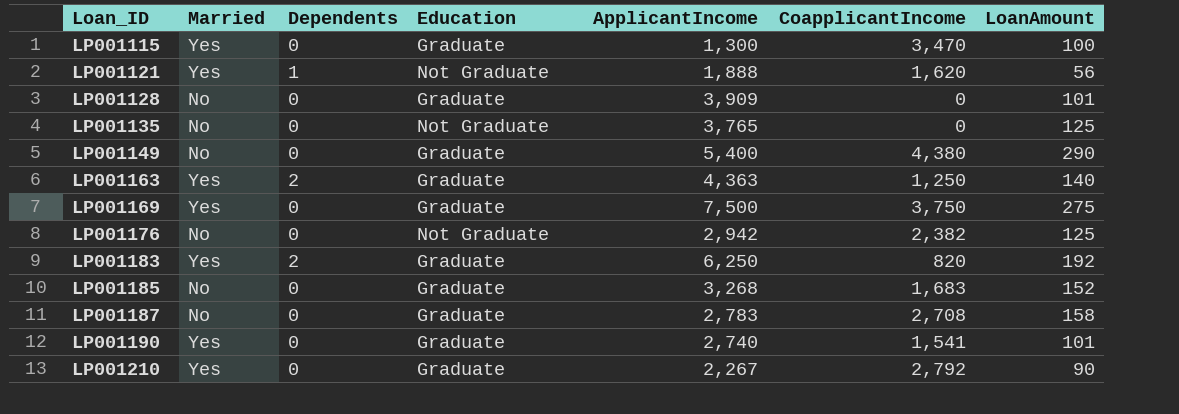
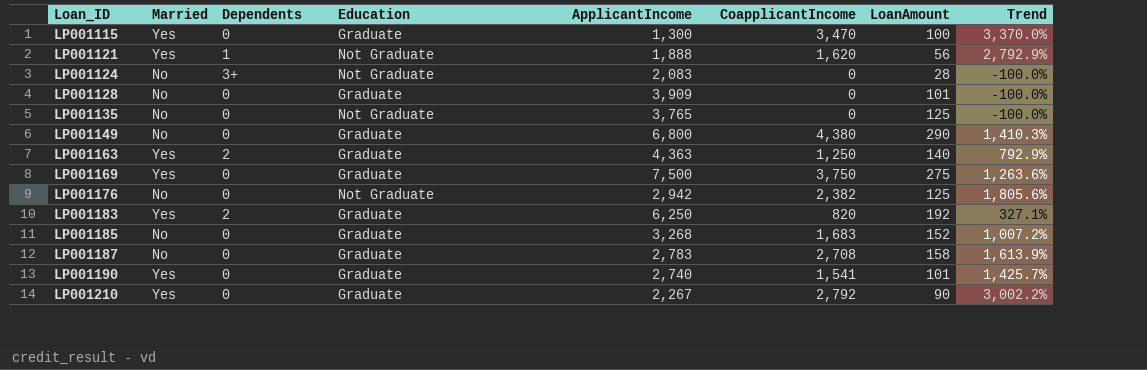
column Trend | formula: none -> ([CoapplicantIncome] - [LoanAmount]) / [LoanAmount]
row LP001124: none -> No | 3+ | Not Graduate | 2,083 | 0 | 28 | -100.0%
LP001149 | ApplicantIncome: 5,400 -> 6,800

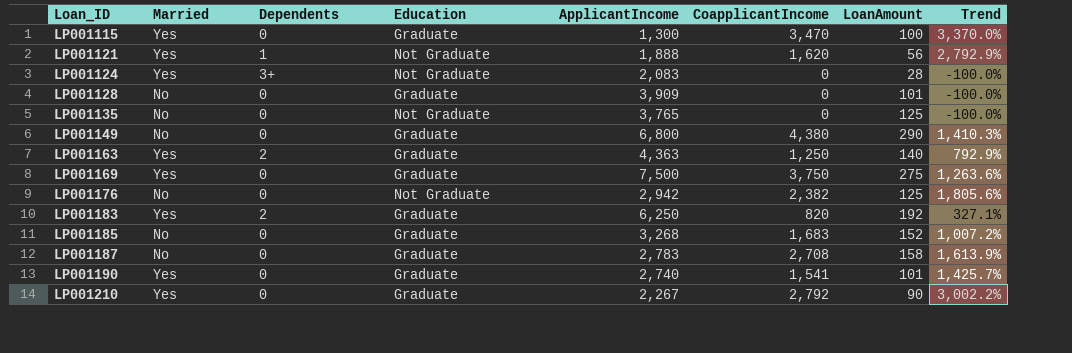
LP001124 | Married: No -> Yes

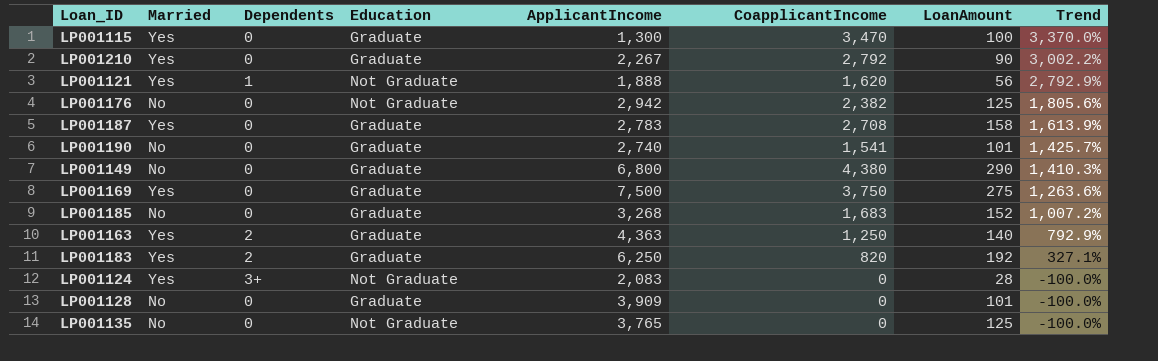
row order: Loan_ID ascending -> Trend descending
LP001187 | Married: No -> Yes
LP001190 | Married: Yes -> No

